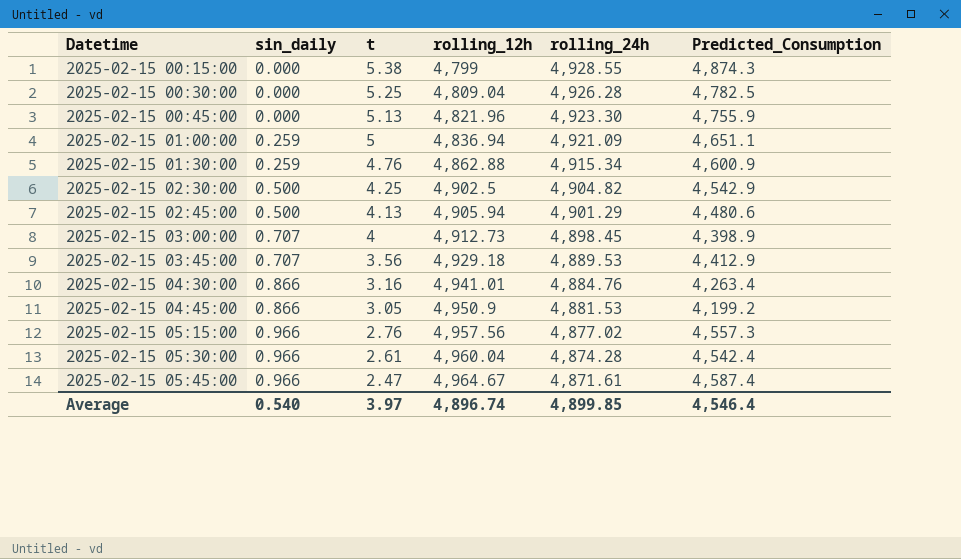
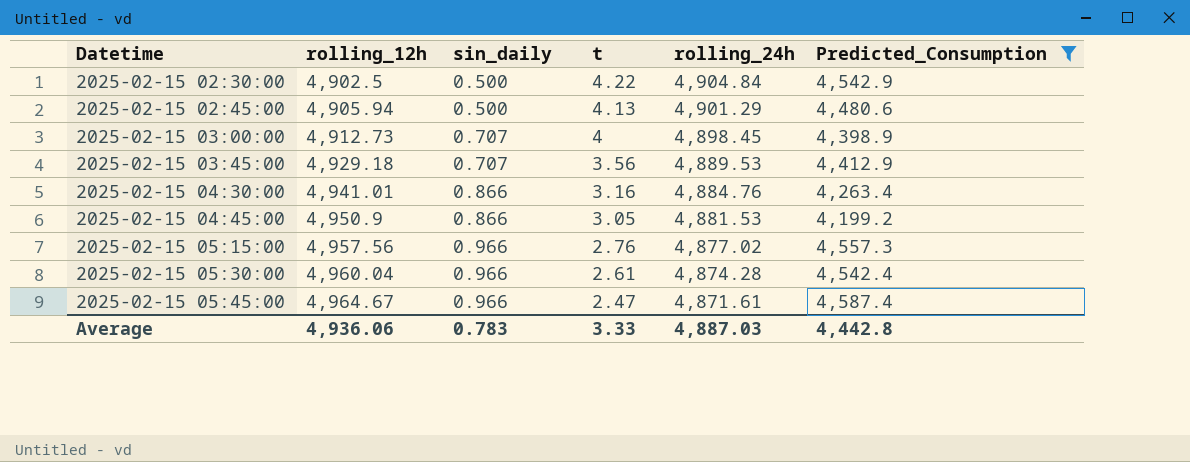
filter: none -> Predicted_Consumption <= 4,587.4
column rolling_12h | position: 4 -> 2
2025-02-15 02:30:00 | t: 4.25 -> 4.22
2025-02-15 02:30:00 | rolling_24h: 4,904.82 -> 4,904.84
Average | rolling_12h: 4,896.74 -> 4,936.06
Average | sin_daily: 0.540 -> 0.783
Average | t: 3.97 -> 3.33
Average | rolling_24h: 4,899.85 -> 4,887.03
Average | Predicted_Consumption: 4,546.4 -> 4,442.8

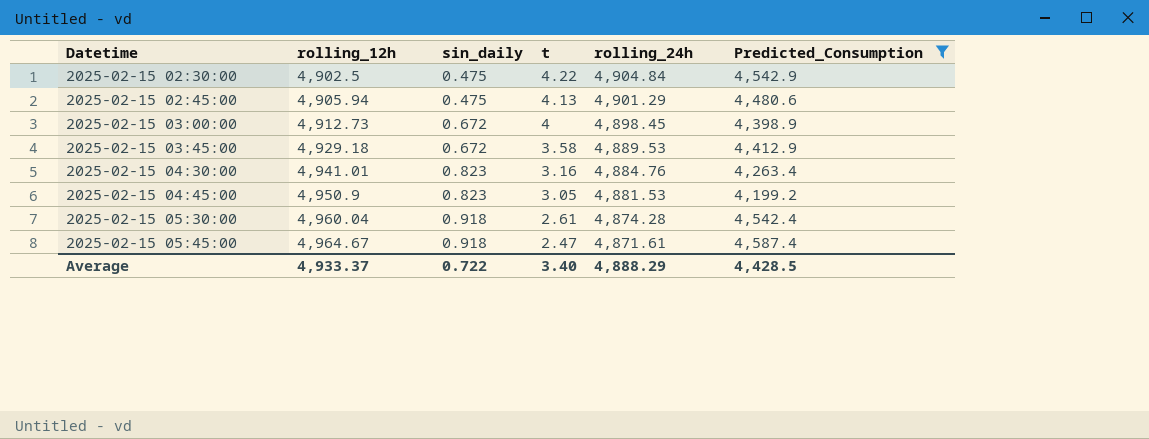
row 2025-02-15 05:15:00: 4,957.56 | 0.966 | 2.76 | 4,877.02 | 4,557.3 -> none
2025-02-15 02:30:00 | sin_daily: 0.500 -> 0.475
2025-02-15 02:45:00 | sin_daily: 0.500 -> 0.475
2025-02-15 03:00:00 | sin_daily: 0.707 -> 0.672
2025-02-15 03:45:00 | sin_daily: 0.707 -> 0.672
2025-02-15 03:45:00 | t: 3.56 -> 3.58
2025-02-15 04:30:00 | sin_daily: 0.866 -> 0.823
2025-02-15 04:45:00 | sin_daily: 0.866 -> 0.823
2025-02-15 05:30:00 | sin_daily: 0.966 -> 0.918
2025-02-15 05:45:00 | sin_daily: 0.966 -> 0.918
Average | rolling_12h: 4,936.06 -> 4,933.37
Average | sin_daily: 0.783 -> 0.722
Average | t: 3.33 -> 3.40
Average | rolling_24h: 4,887.03 -> 4,888.29
Average | Predicted_Consumption: 4,442.8 -> 4,428.5

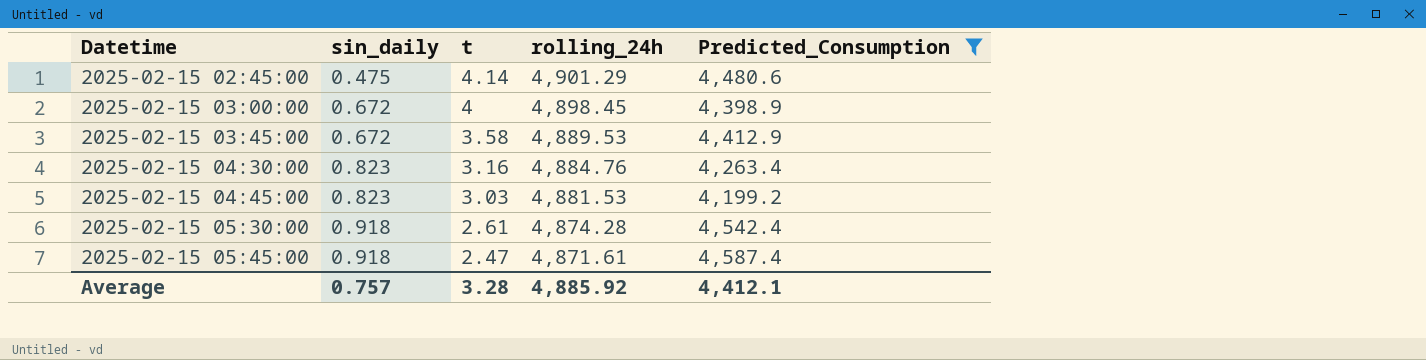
column rolling_12h | position: 2 -> none
row 2025-02-15 02:30:00: 4,902.5 | 0.475 | 4.22 | 4,904.84 | 4,542.9 -> none
2025-02-15 02:45:00 | t: 4.13 -> 4.14
2025-02-15 04:45:00 | t: 3.05 -> 3.03
Average | sin_daily: 0.722 -> 0.757
Average | t: 3.40 -> 3.28
Average | rolling_24h: 4,888.29 -> 4,885.92
Average | Predicted_Consumption: 4,428.5 -> 4,412.1

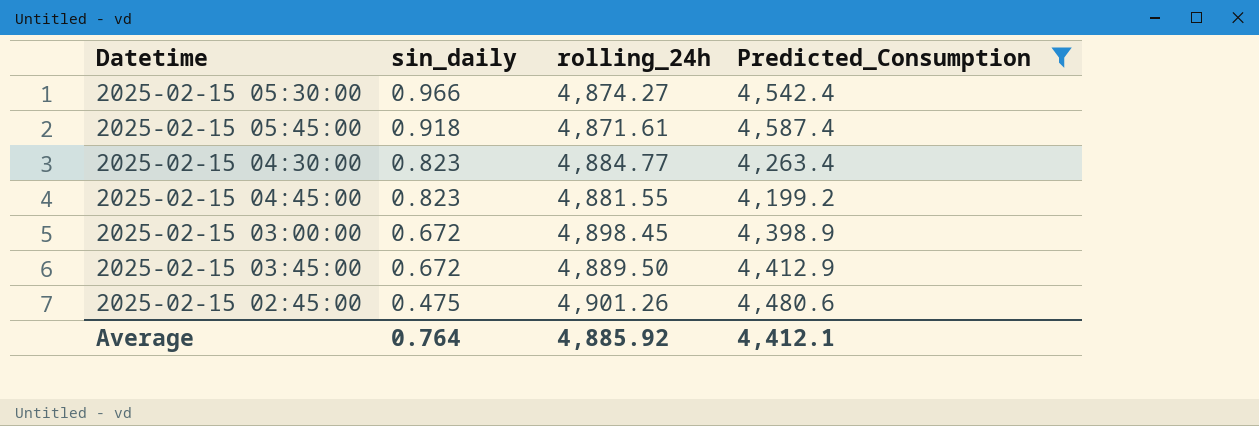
row order: Datetime ascending -> sin_daily descending
column t | position: 3 -> none
2025-02-15 05:30:00 | sin_daily: 0.918 -> 0.966
2025-02-15 05:30:00 | rolling_24h: 4,874.28 -> 4,874.27
2025-02-15 04:30:00 | rolling_24h: 4,884.76 -> 4,884.77
2025-02-15 04:45:00 | rolling_24h: 4,881.53 -> 4,881.55
2025-02-15 03:45:00 | rolling_24h: 4,889.53 -> 4,889.50
2025-02-15 02:45:00 | rolling_24h: 4,901.29 -> 4,901.26
Average | sin_daily: 0.757 -> 0.764

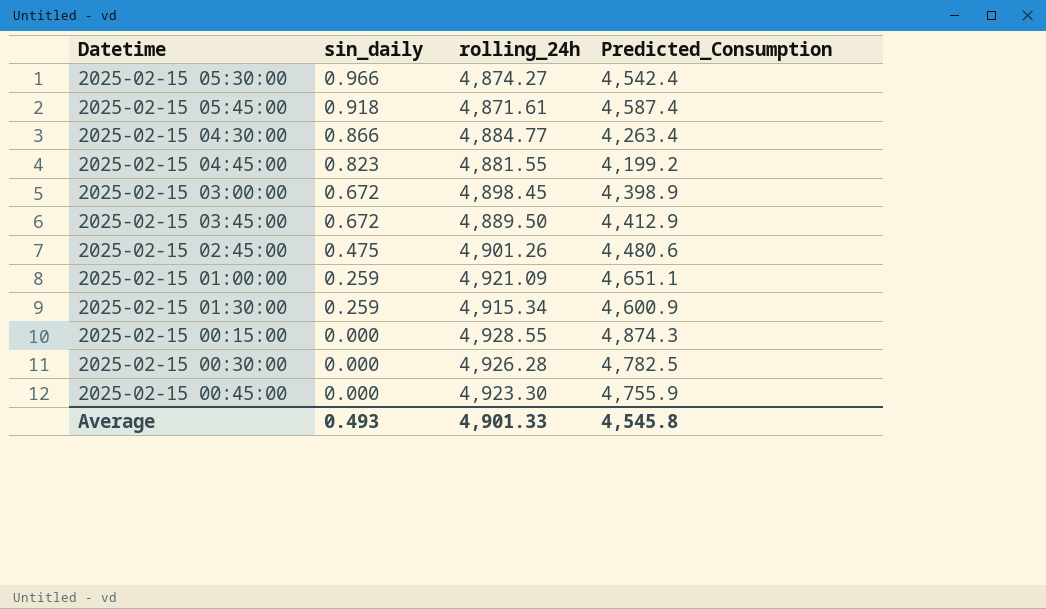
filter: Predicted_Consumption <= 4,587.4 -> none
2025-02-15 04:30:00 | sin_daily: 0.823 -> 0.866
Average | sin_daily: 0.764 -> 0.493
Average | rolling_24h: 4,885.92 -> 4,901.33
Average | Predicted_Consumption: 4,412.1 -> 4,545.8

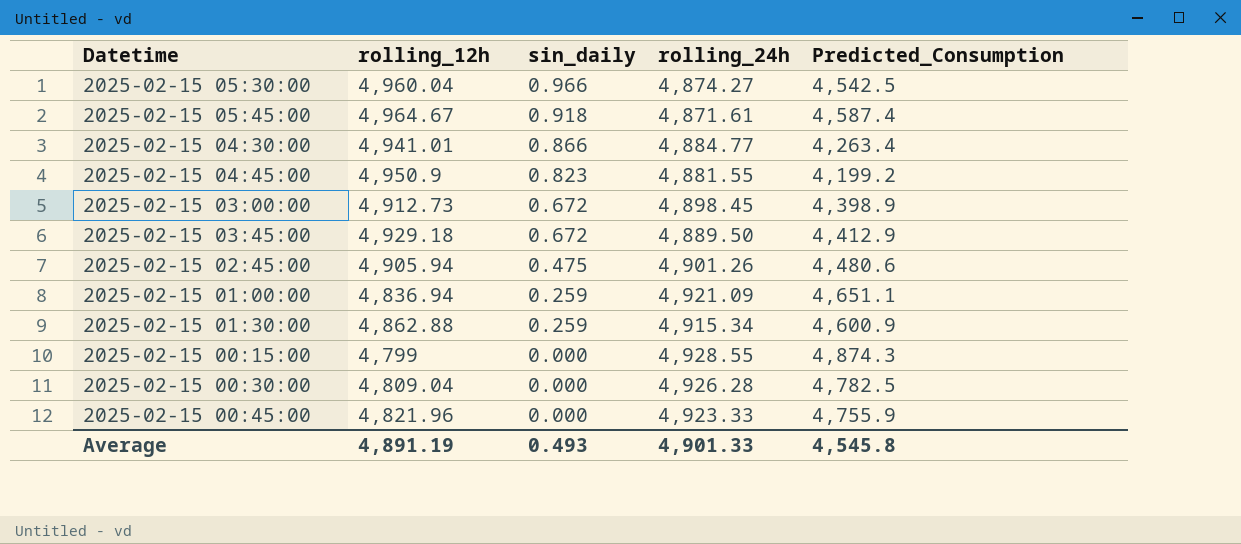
column rolling_12h | position: none -> 2
2025-02-15 05:30:00 | Predicted_Consumption: 4,542.4 -> 4,542.5
2025-02-15 00:45:00 | rolling_24h: 4,923.30 -> 4,923.33

